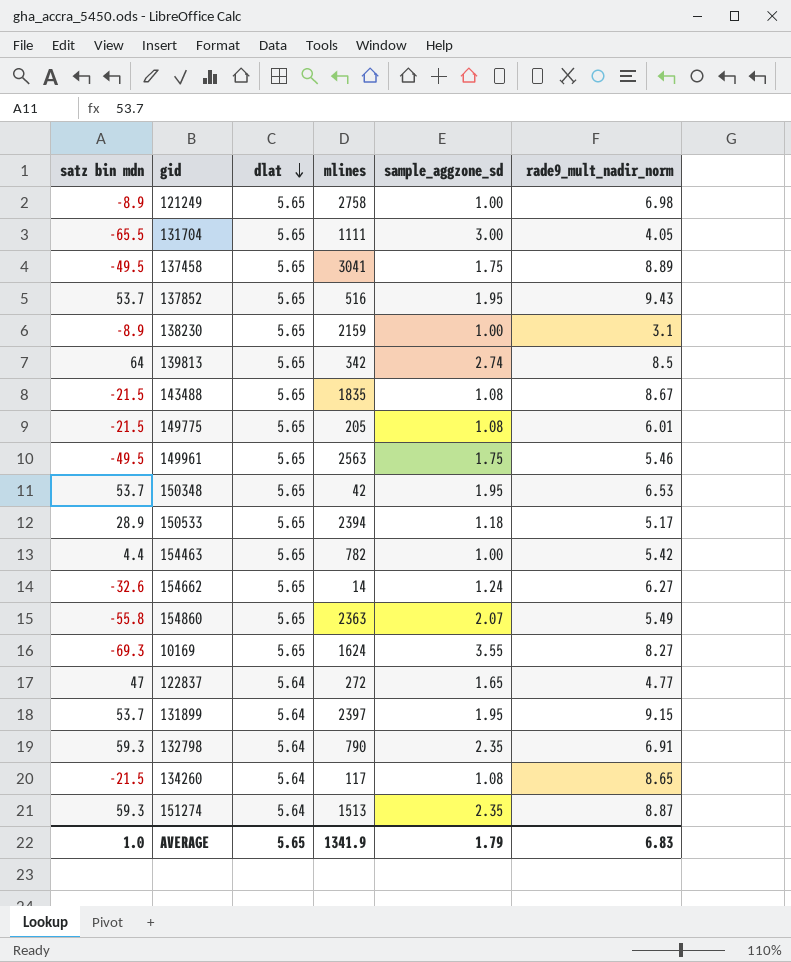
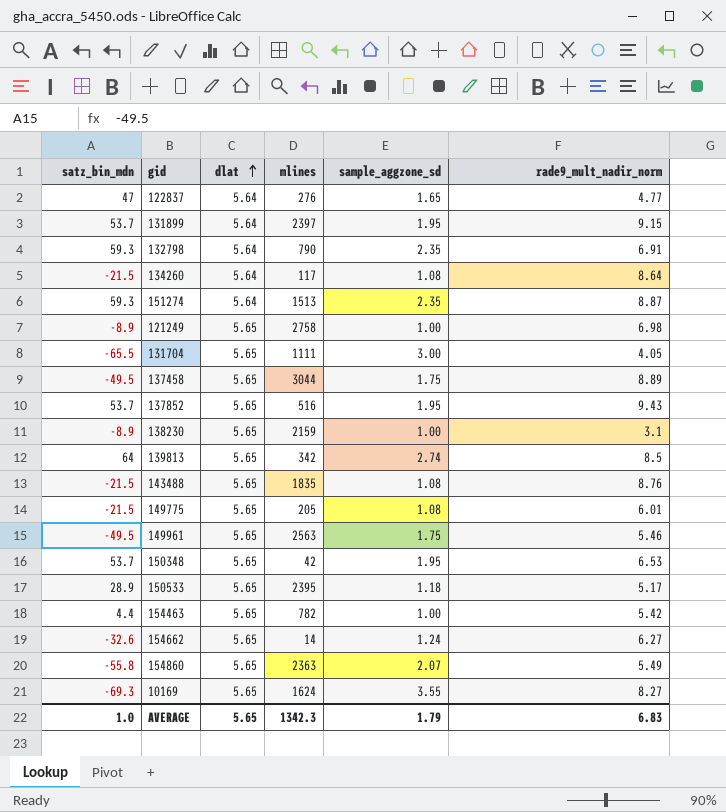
row order: dlat descending -> dlat ascending
column name: satz bin mdn -> satz_bin_mdn
122837 | mlines: 272 -> 276
134260 | rade9_mult_nadir_norm: 8.65 -> 8.64
137458 | mlines: 3041 -> 3044
143488 | rade9_mult_nadir_norm: 8.67 -> 8.76
150533 | mlines: 2394 -> 2395
AVERAGE | mlines: 1341.9 -> 1342.3

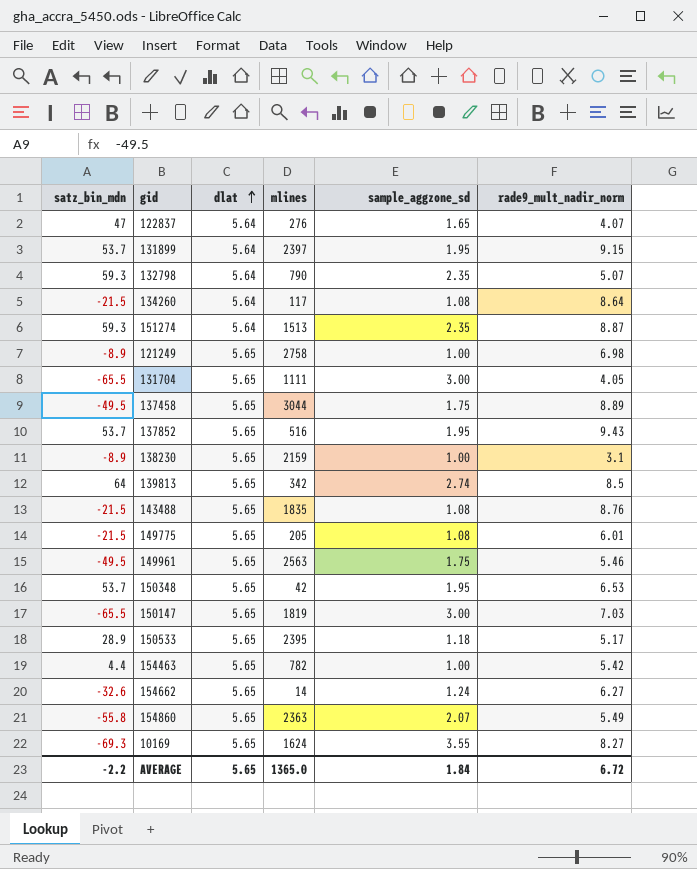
122837 | rade9_mult_nadir_norm: 4.77 -> 4.07
132798 | rade9_mult_nadir_norm: 6.91 -> 5.07
row 150147: none -> -65.5 | 5.65 | 1819 | 3.00 | 7.03
AVERAGE | satz_bin_mdn: 1.0 -> -2.2
AVERAGE | mlines: 1342.3 -> 1365.0
AVERAGE | sample_aggzone_sd: 1.79 -> 1.84
AVERAGE | rade9_mult_nadir_norm: 6.83 -> 6.72

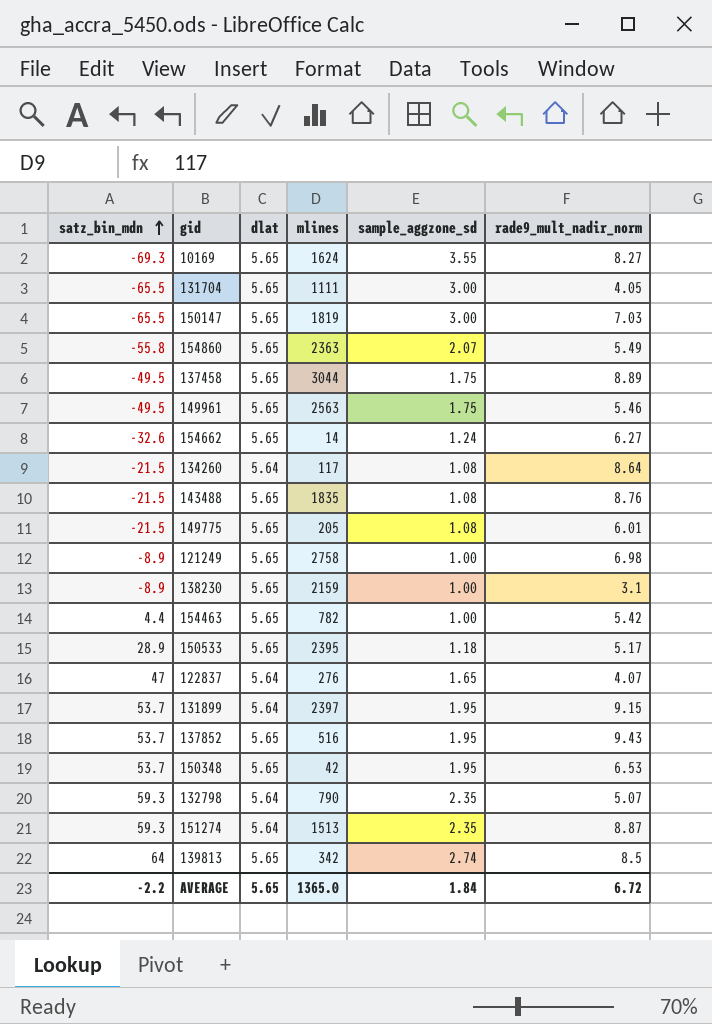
row order: dlat ascending -> satz_bin_mdn ascending

